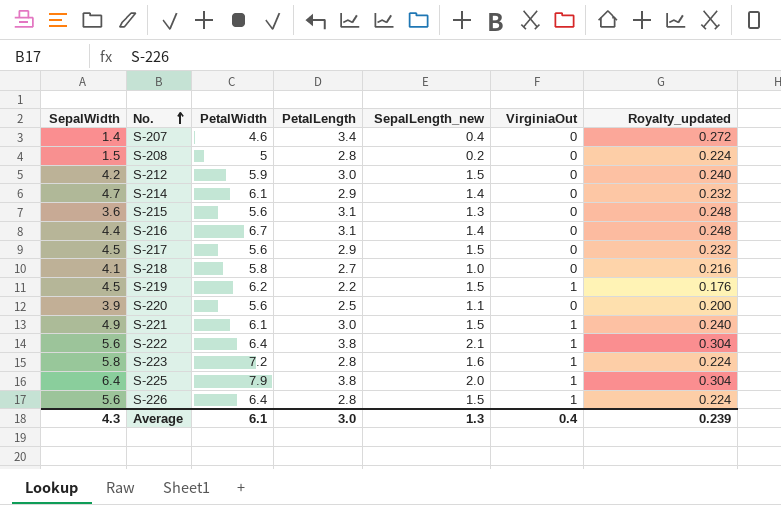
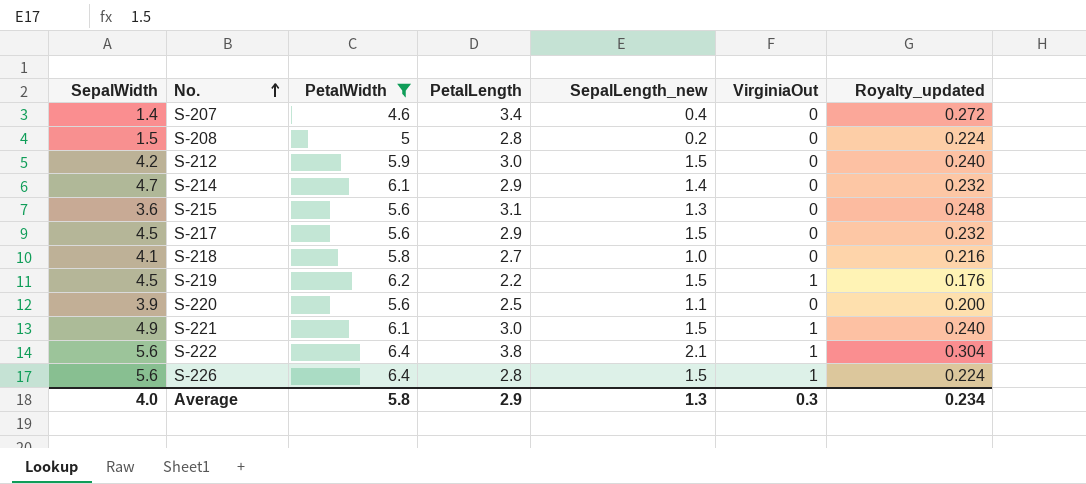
filter: none -> PetalWidth <= 6.4
Average | SepalWidth: 4.3 -> 4.0
Average | PetalWidth: 6.1 -> 5.8
Average | PetalLength: 3.0 -> 2.9
Average | VirginiaOut: 0.4 -> 0.3
Average | Royalty_updated: 0.239 -> 0.234

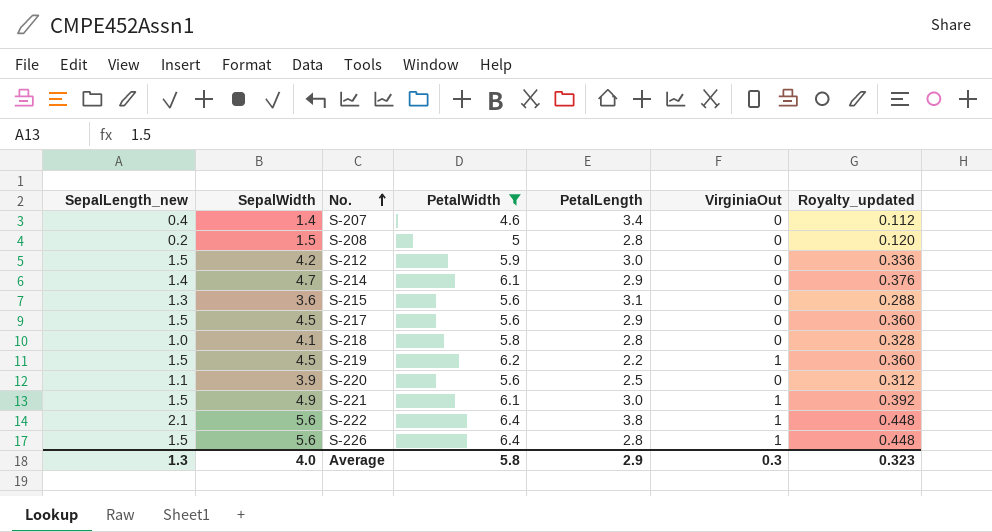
column SepalLength_new | position: 5 -> 1
column Royalty_updated | formula: [PetalLength] * 0.08 -> [SepalWidth] * 0.08
S-218 | PetalLength: 2.7 -> 2.8
Average | Royalty_updated: 0.234 -> 0.323

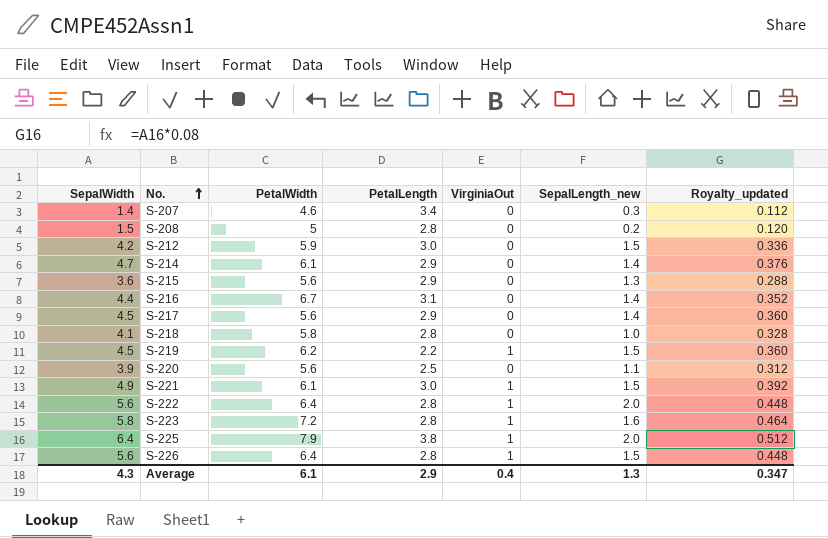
filter: PetalWidth <= 6.4 -> none
column SepalLength_new | position: 1 -> 6
S-207 | SepalLength_new: 0.4 -> 0.3
S-215 | PetalLength: 3.1 -> 2.9
S-217 | SepalLength_new: 1.5 -> 1.4
S-222 | PetalLength: 3.8 -> 2.8
S-222 | SepalLength_new: 2.1 -> 2.0
Average | SepalWidth: 4.0 -> 4.3
Average | PetalWidth: 5.8 -> 6.1
Average | VirginiaOut: 0.3 -> 0.4
Average | Royalty_updated: 0.323 -> 0.347

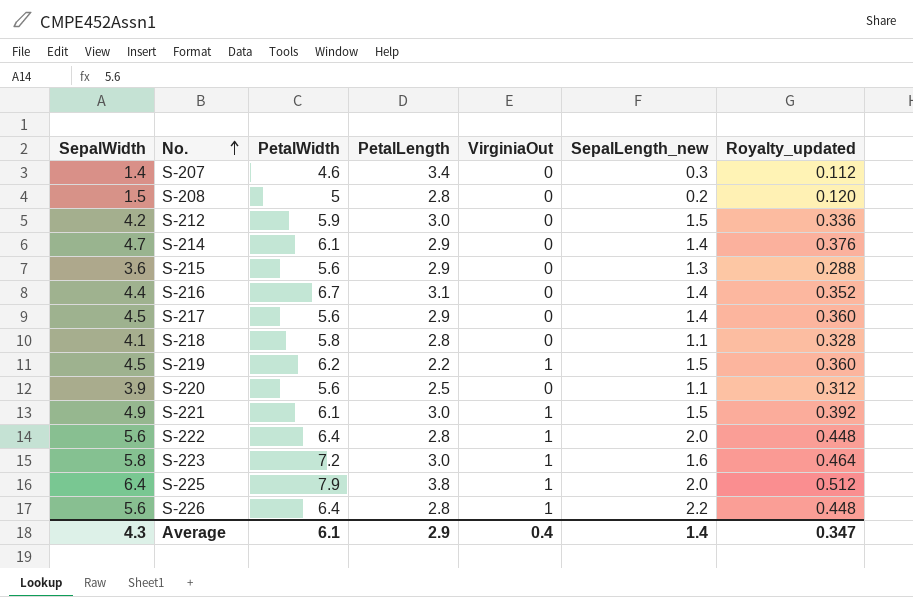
S-218 | SepalLength_new: 1.0 -> 1.1
S-223 | PetalLength: 2.8 -> 3.0
S-226 | SepalLength_new: 1.5 -> 2.2
Average | SepalLength_new: 1.3 -> 1.4

